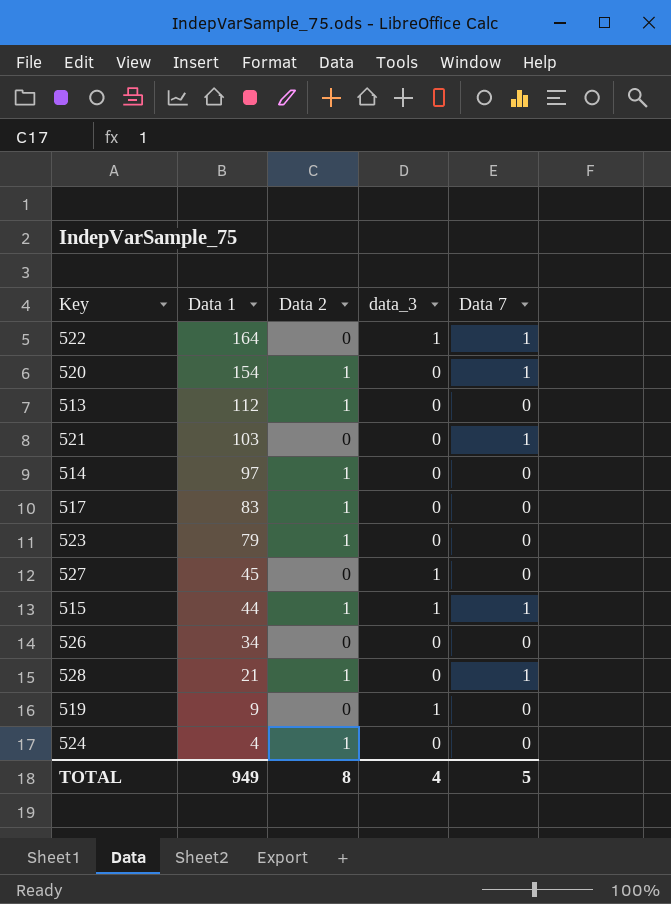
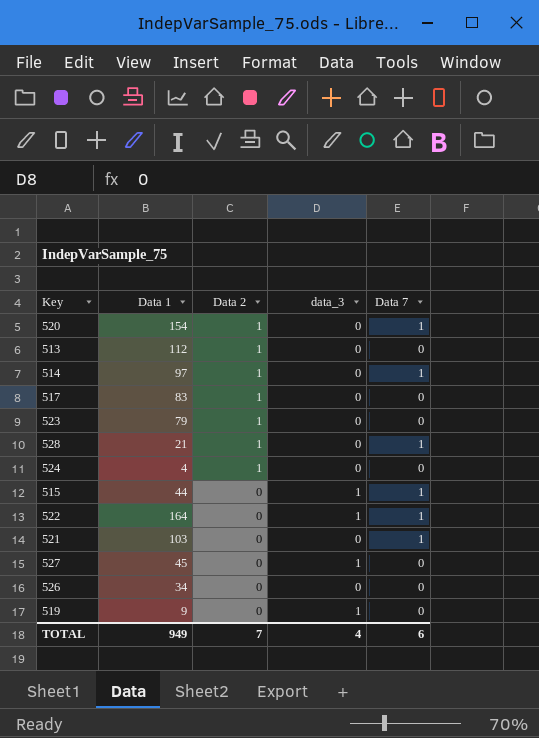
row order: Data 1 descending -> Data 2 descending
514 | Data 7: 0 -> 1
515 | Data 2: 1 -> 0
TOTAL | Data 2: 8 -> 7
TOTAL | Data 7: 5 -> 6

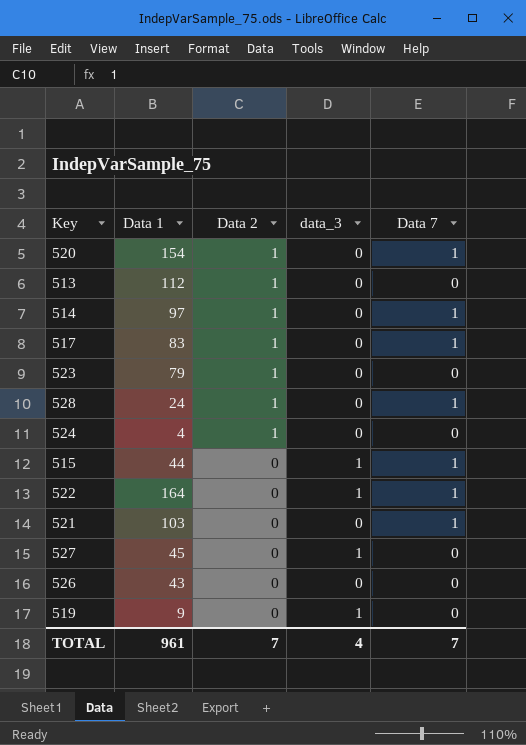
517 | Data 7: 0 -> 1
528 | Data 1: 21 -> 24
526 | Data 1: 34 -> 43
TOTAL | Data 1: 949 -> 961
TOTAL | Data 7: 6 -> 7

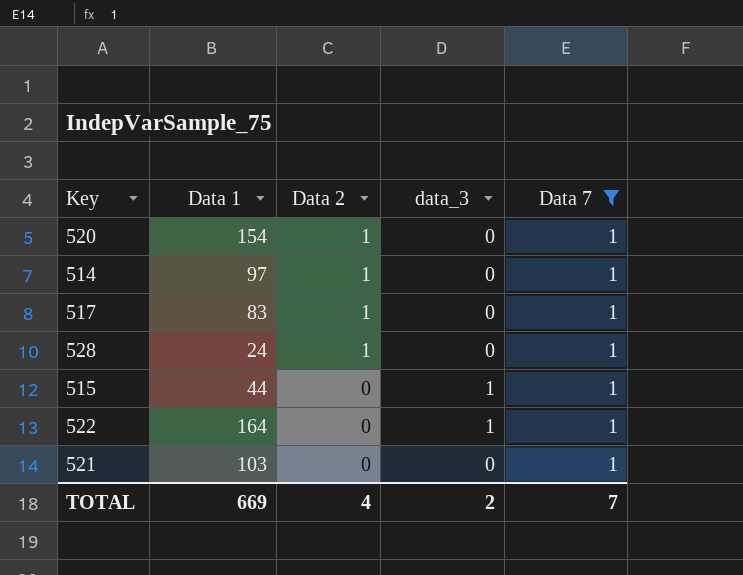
filter: none -> Data 7 = 1
TOTAL | Data 1: 961 -> 669
TOTAL | Data 2: 7 -> 4
TOTAL | data_3: 4 -> 2

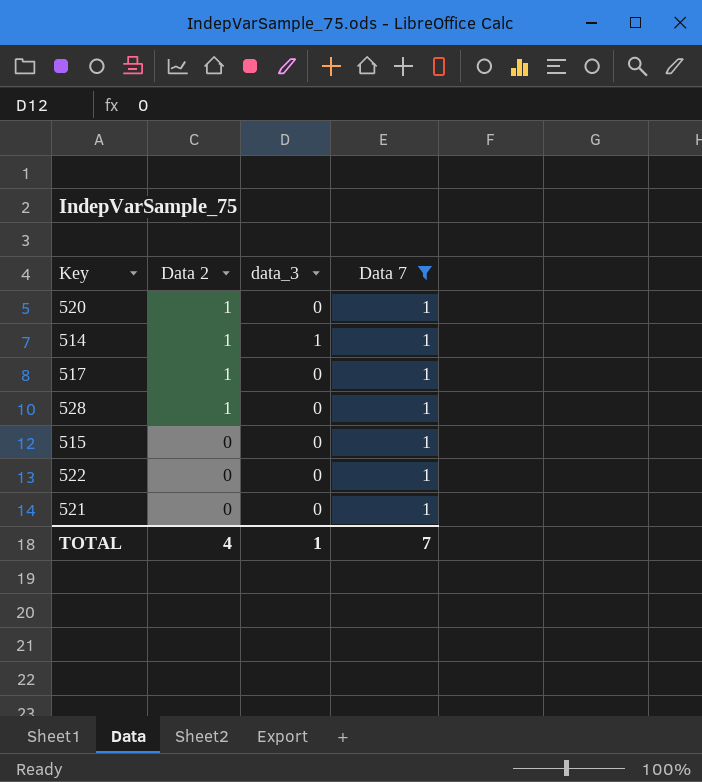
column Data 1 | position: 2 -> none
514 | data_3: 0 -> 1
515 | data_3: 1 -> 0
522 | data_3: 1 -> 0
TOTAL | data_3: 2 -> 1

